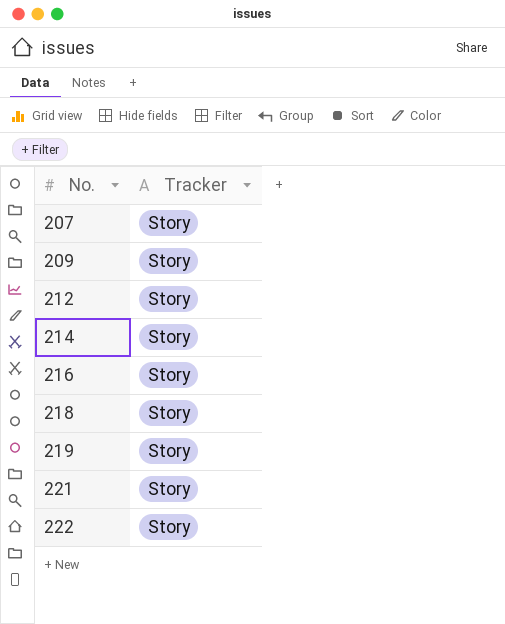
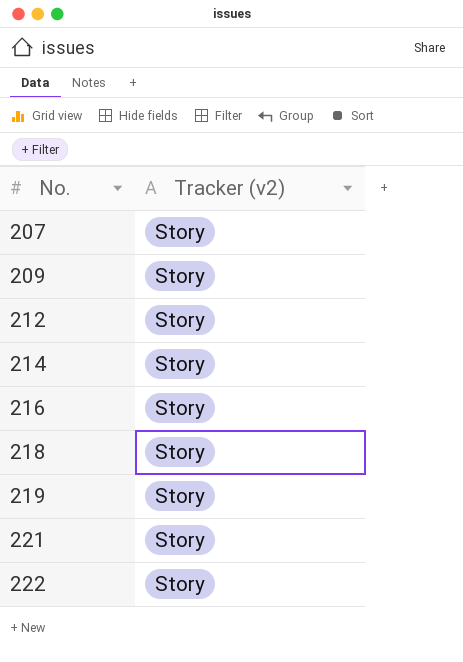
column name: Tracker -> Tracker (v2)

